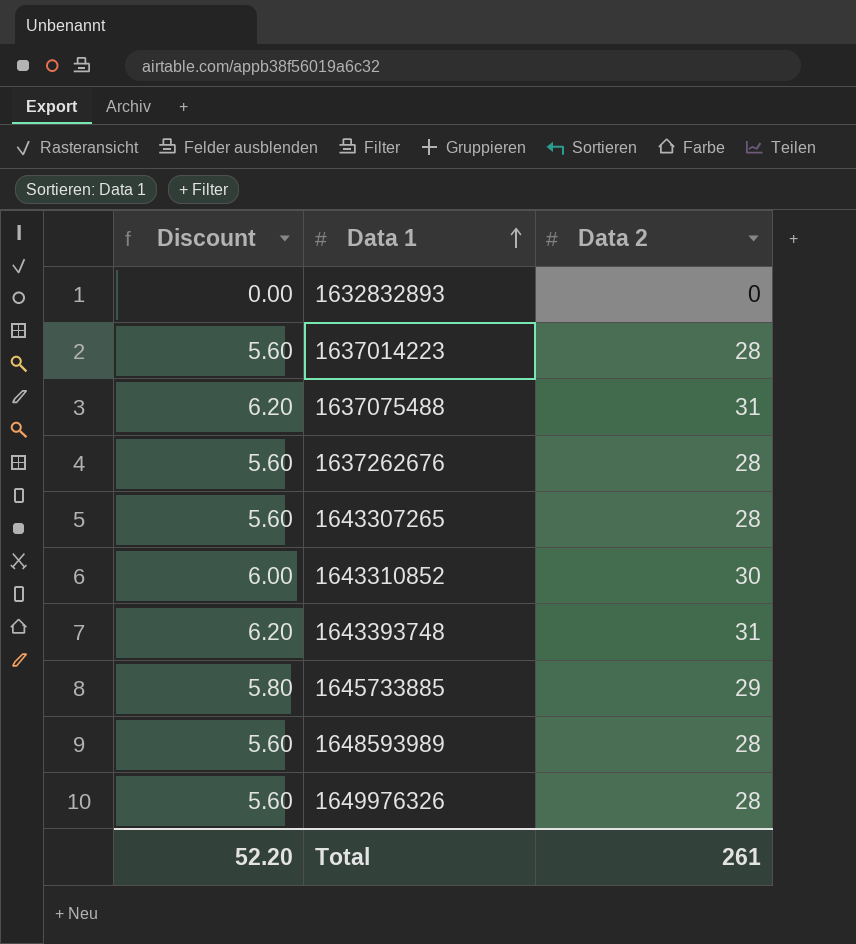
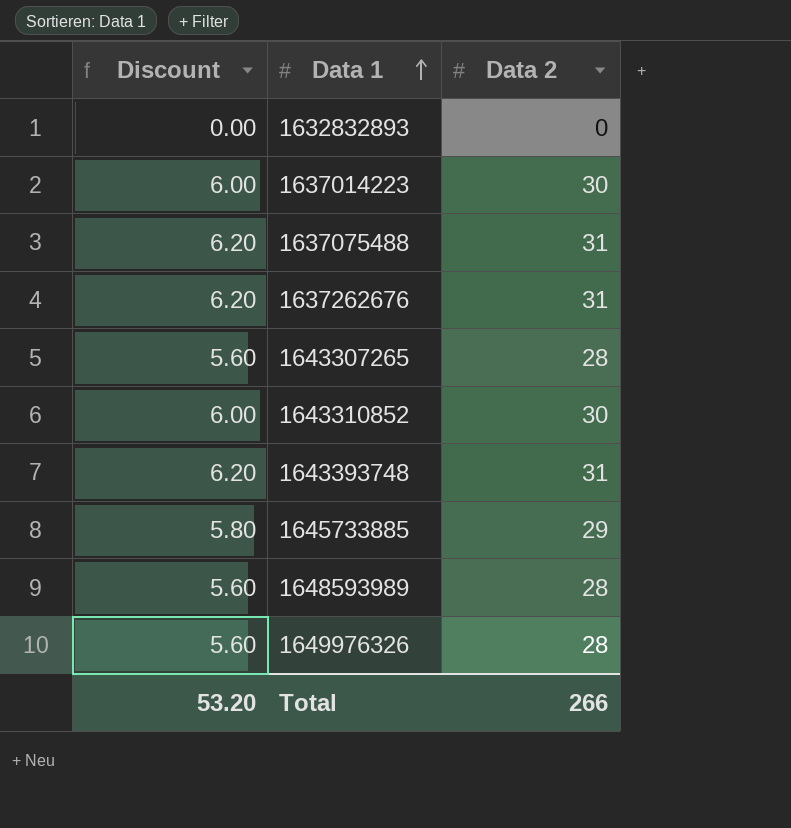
1637014223 | Discount: 5.60 -> 6.00
1637014223 | Data 2: 28 -> 30
1637262676 | Discount: 5.60 -> 6.20
1637262676 | Data 2: 28 -> 31
Total | Discount: 52.20 -> 53.20
Total | Data 2: 261 -> 266

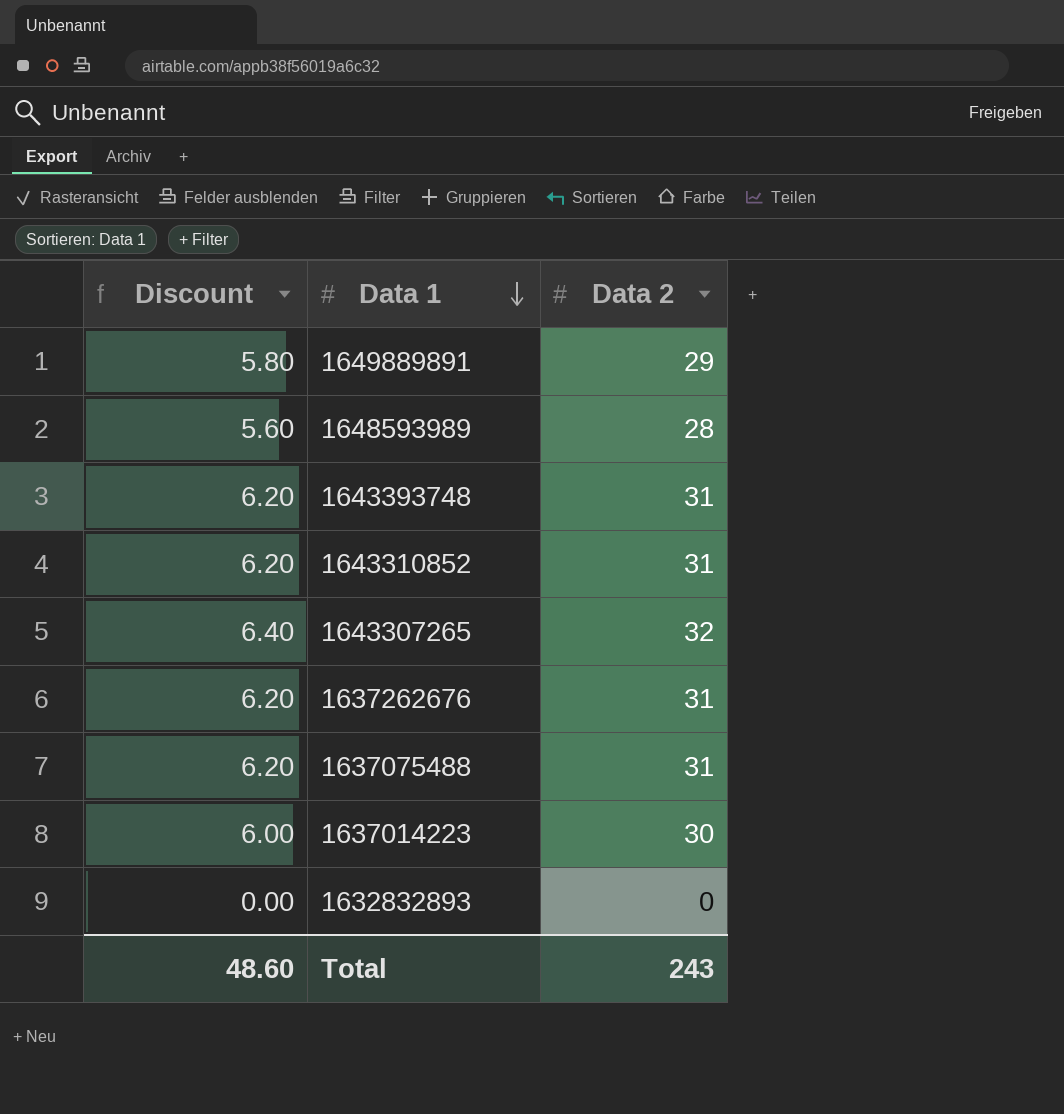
row order: Data 1 ascending -> Data 1 descending
row 1645733885: 5.80 | 29 -> none
row 1649976326: 5.60 | 28 -> none
row 1649889891: none -> 5.80 | 29
1643310852 | Discount: 6.00 -> 6.20
1643310852 | Data 2: 30 -> 31
1643307265 | Discount: 5.60 -> 6.40
1643307265 | Data 2: 28 -> 32
Total | Discount: 53.20 -> 48.60
Total | Data 2: 266 -> 243

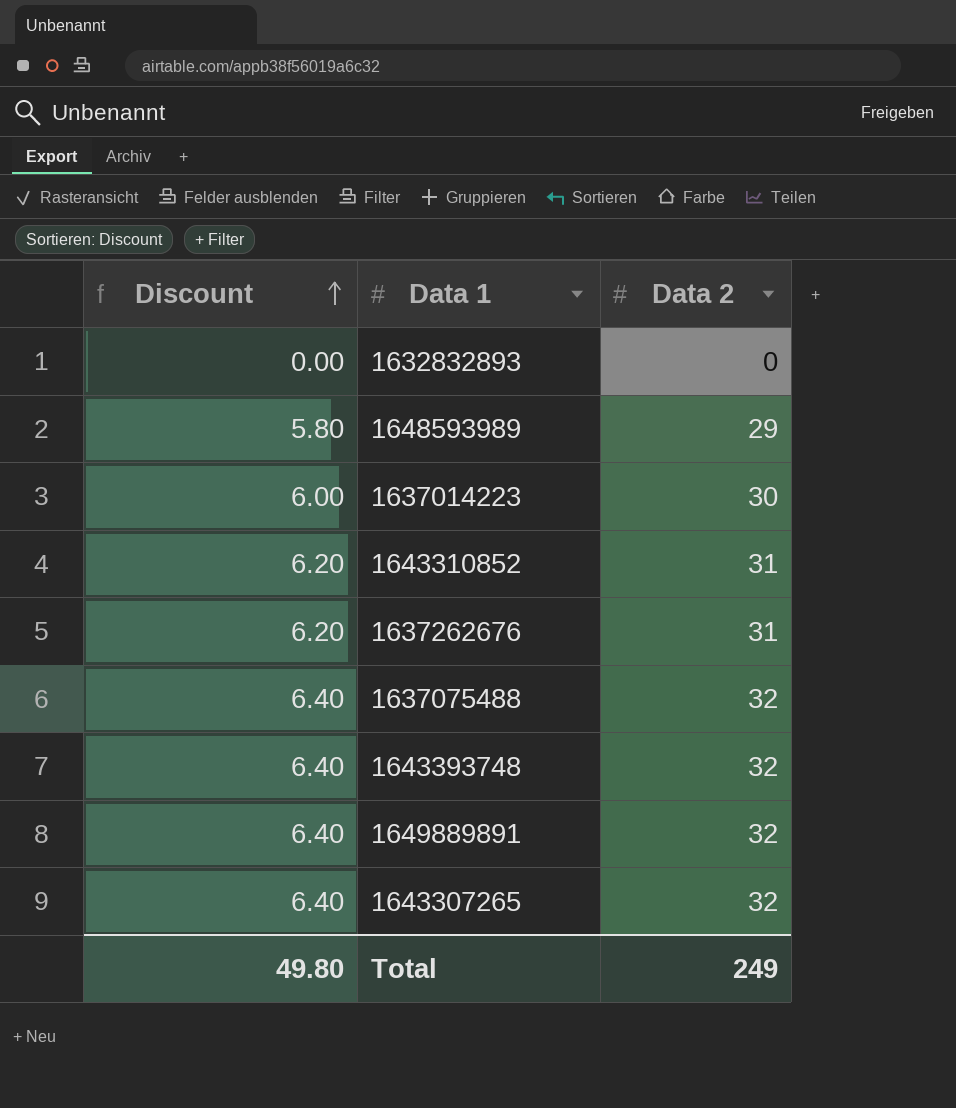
row order: Data 1 descending -> Discount ascending
1648593989 | Discount: 5.60 -> 5.80
1648593989 | Data 2: 28 -> 29
1637075488 | Discount: 6.20 -> 6.40
1637075488 | Data 2: 31 -> 32
1643393748 | Discount: 6.20 -> 6.40
1643393748 | Data 2: 31 -> 32
1649889891 | Discount: 5.80 -> 6.40
1649889891 | Data 2: 29 -> 32
Total | Discount: 48.60 -> 49.80
Total | Data 2: 243 -> 249

